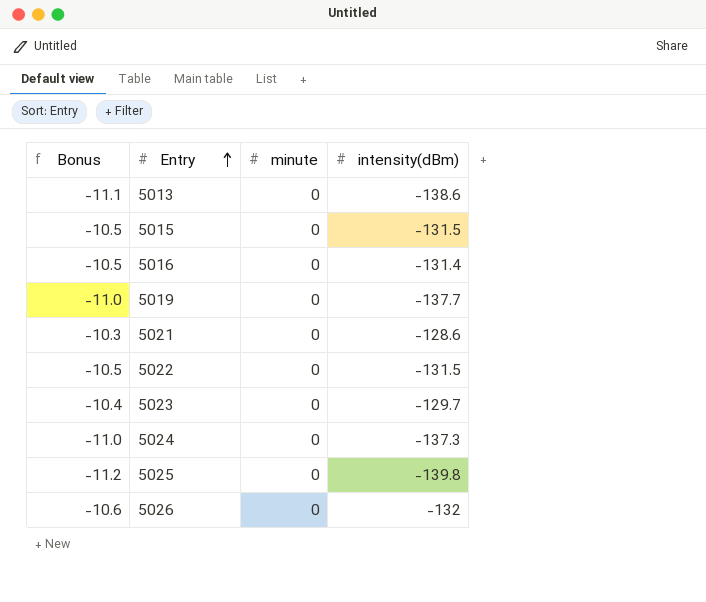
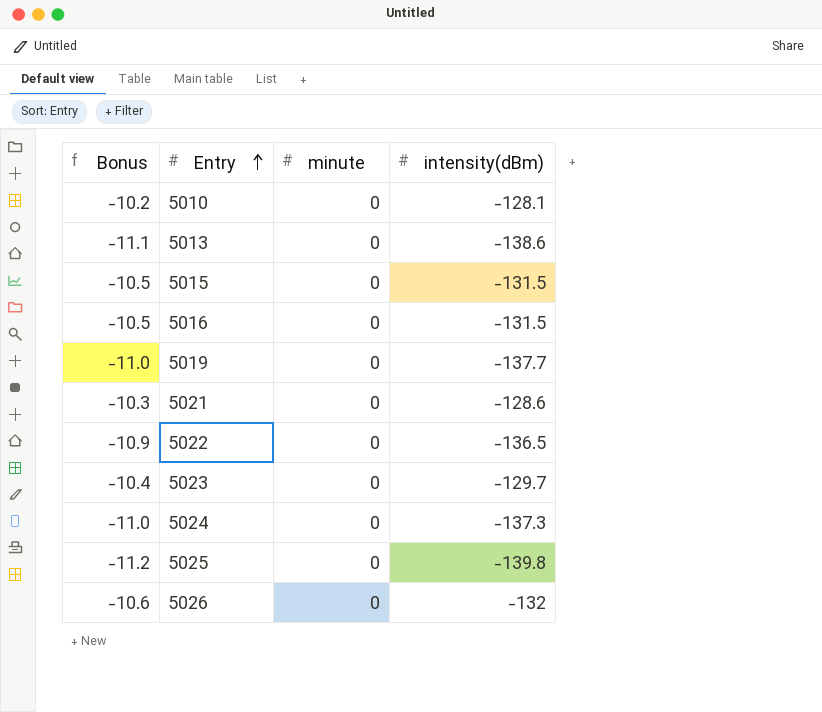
row 5010: none -> -10.2 | 0 | -128.1
5016 | intensity(dBm): -131.4 -> -131.5
5022 | Bonus: -10.5 -> -10.9
5022 | intensity(dBm): -131.5 -> -136.5

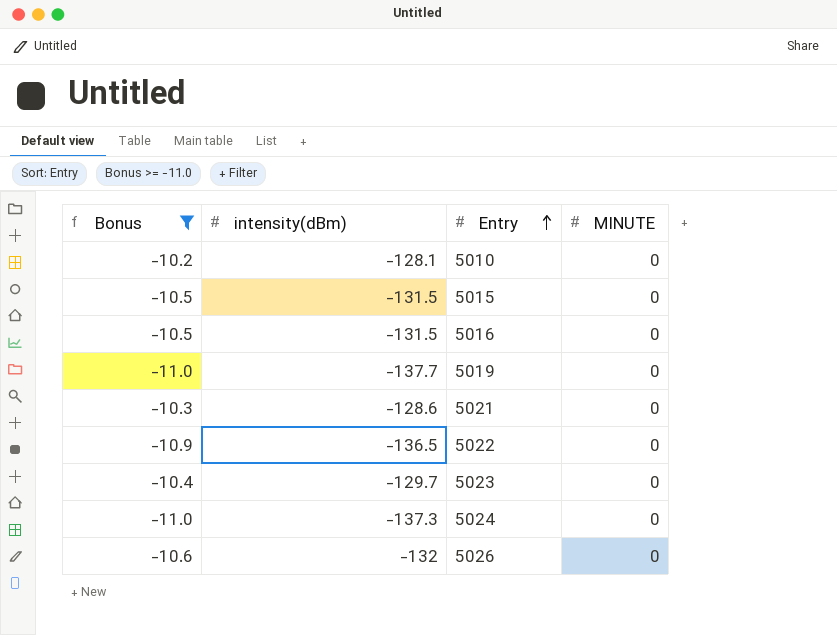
filter: none -> Bonus >= -11.0
column intensity(dBm) | position: 4 -> 2
column name: minute -> MINUTE

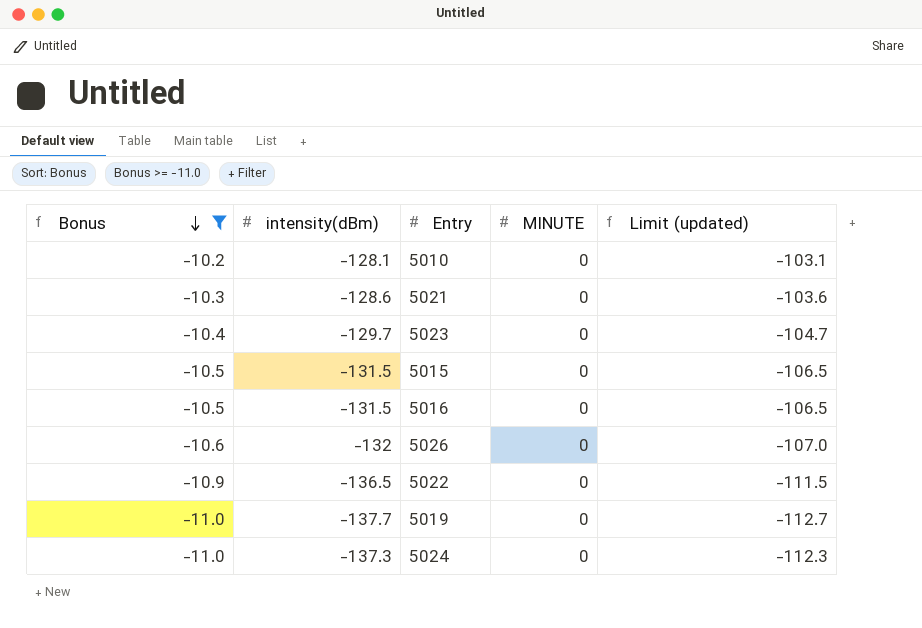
row order: Entry ascending -> Bonus descending
column Limit (updated) | formula: none -> [intensity(dBm)] + 25

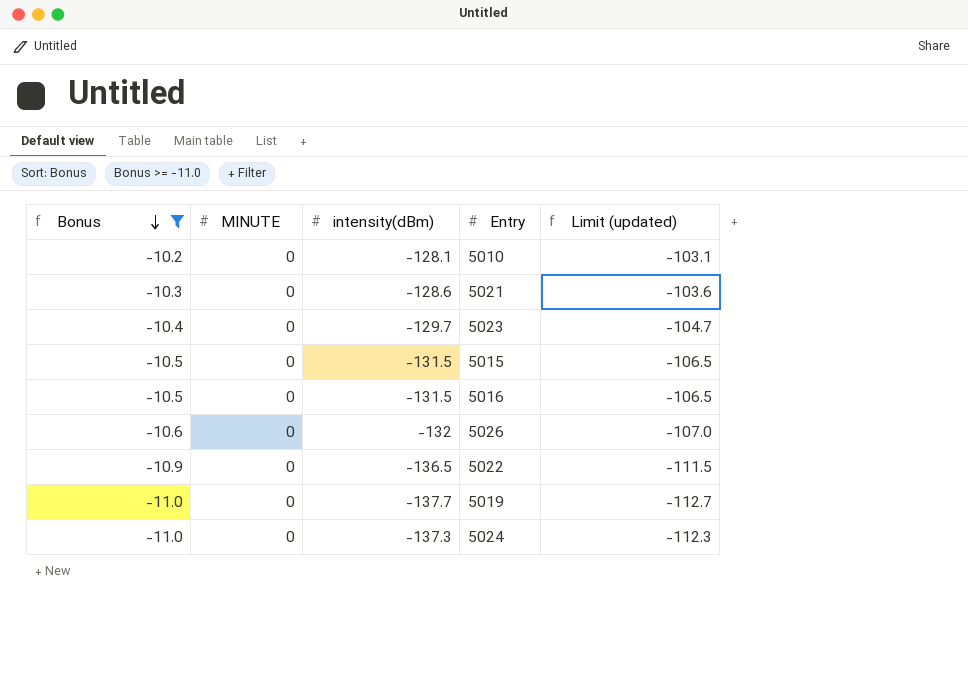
column MINUTE | position: 4 -> 2

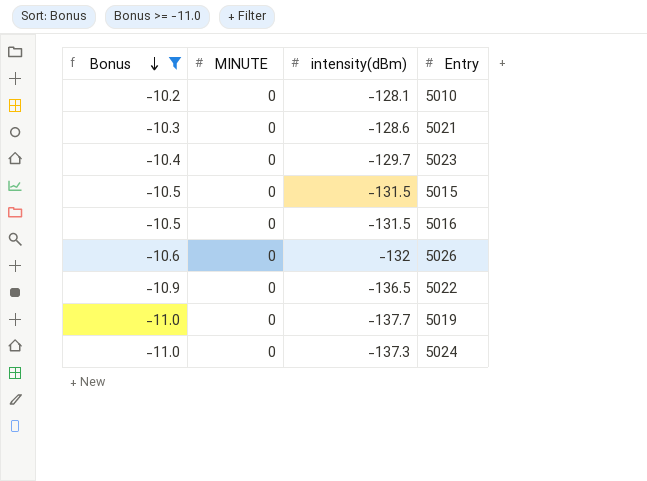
column Limit (updated) | formula: [intensity(dBm)] + 25 -> none

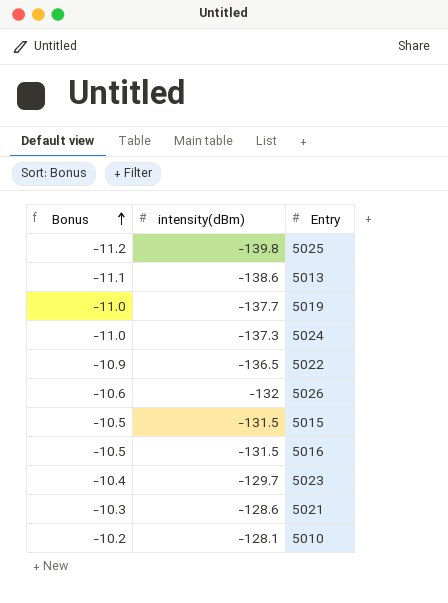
filter: Bonus >= -11.0 -> none
row order: Bonus descending -> Bonus ascending
column MINUTE | position: 2 -> none

